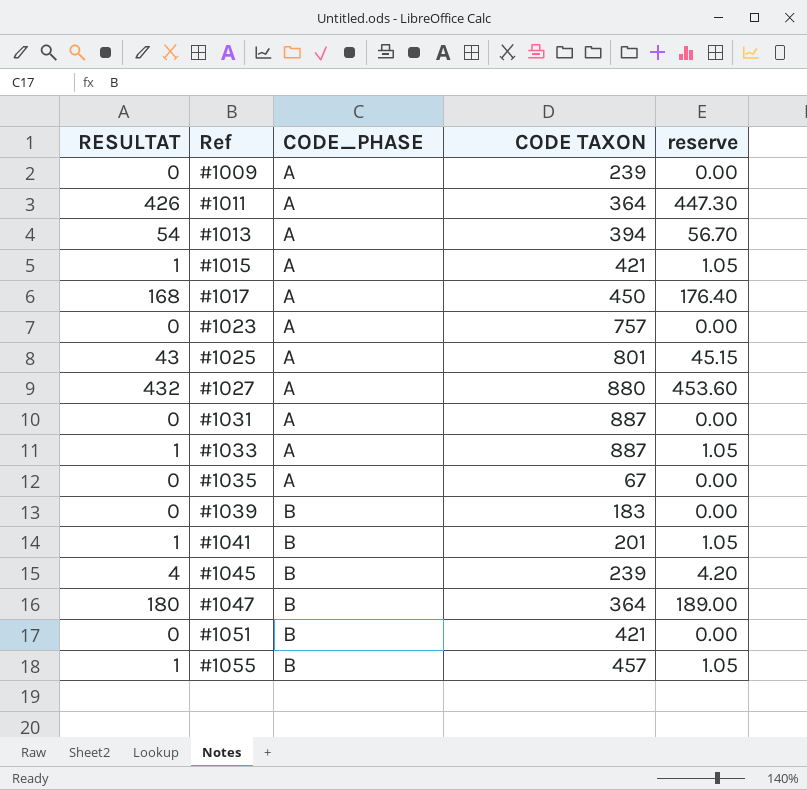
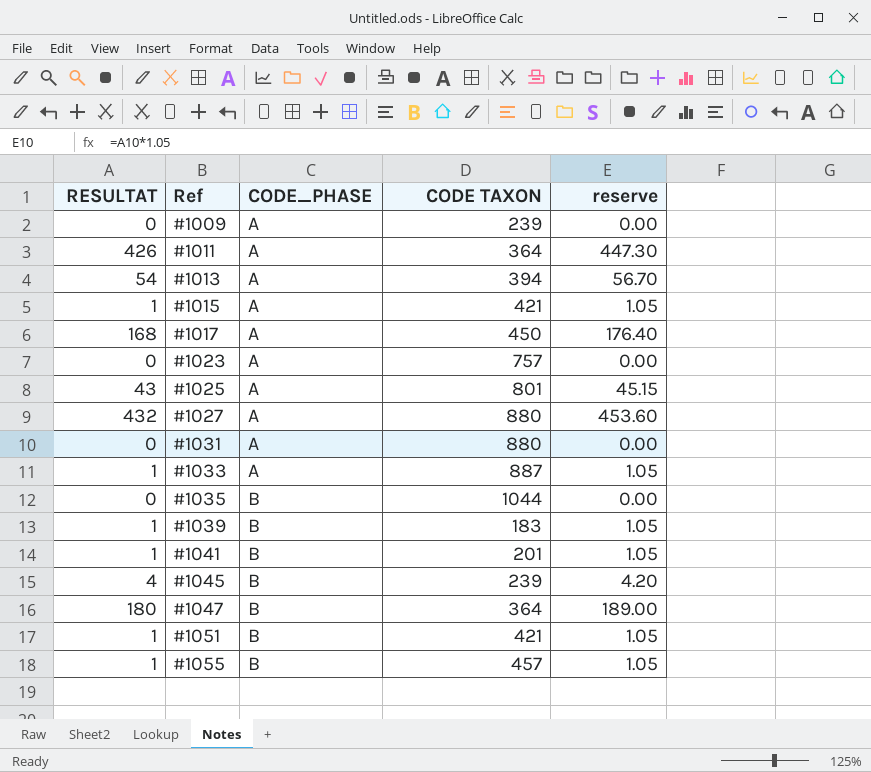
#1031 | CODE TAXON: 887 -> 880
#1035 | CODE_PHASE: A -> B
#1035 | CODE TAXON: 67 -> 1044
#1039 | RESULTAT: 0 -> 1
#1039 | reserve: 0.00 -> 1.05
#1051 | RESULTAT: 0 -> 1
#1051 | reserve: 0.00 -> 1.05

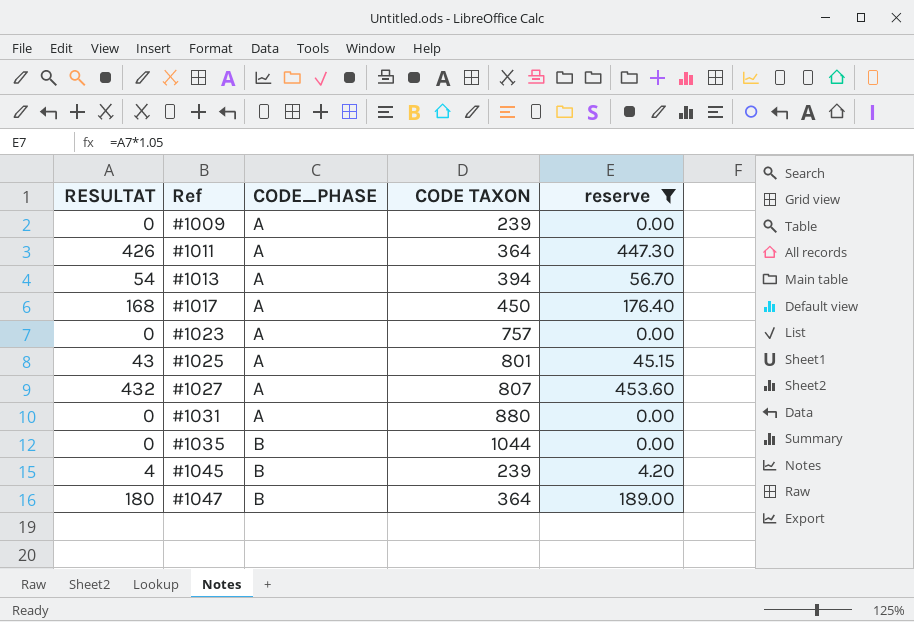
filter: none -> reserve != 1.05
#1027 | CODE TAXON: 880 -> 807

